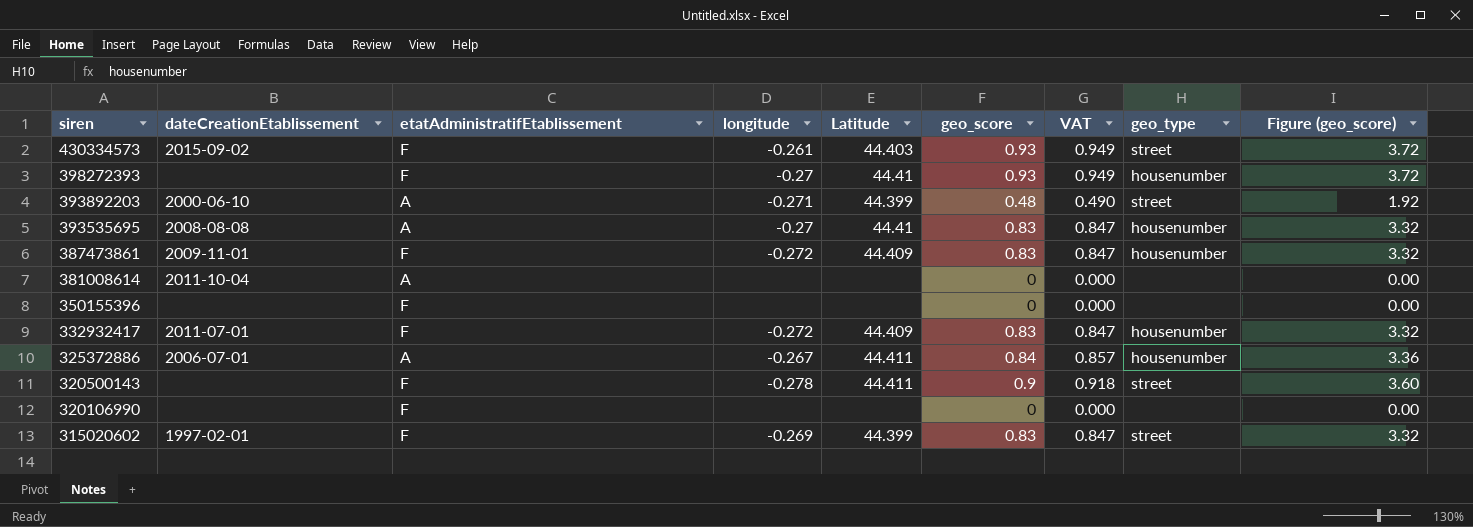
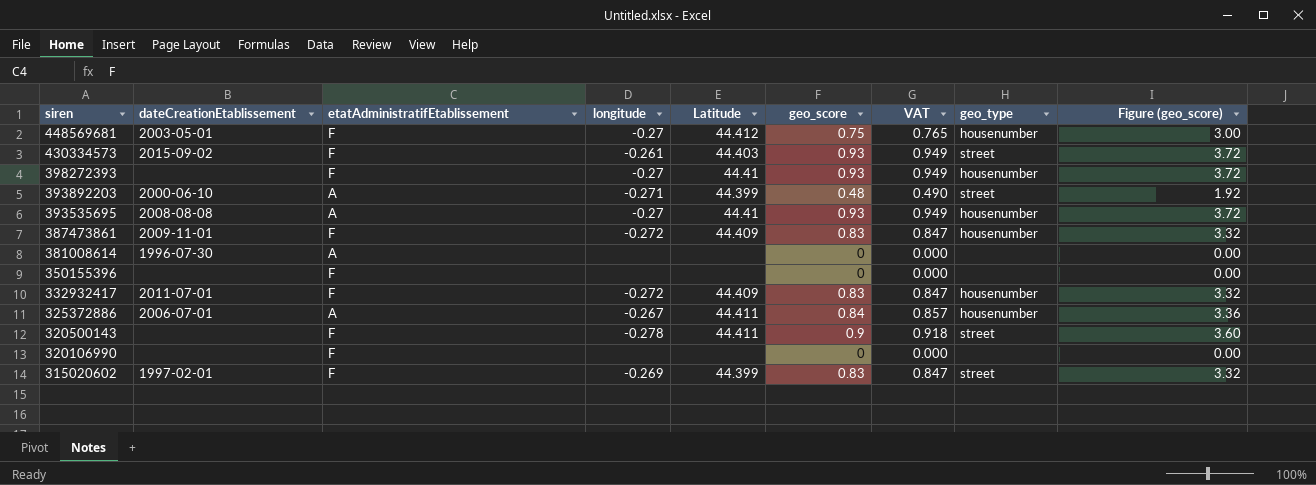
row 448569681: none -> 2003-05-01 | F | -0.27 | 44.412 | 0.75 | 0.765 | housenumber | 3.00
393535695 | geo_score: 0.83 -> 0.93
393535695 | VAT: 0.847 -> 0.949
393535695 | Figure (geo_score): 3.32 -> 3.72
381008614 | dateCreationEtablissement: 2011-10-04 -> 1996-07-30

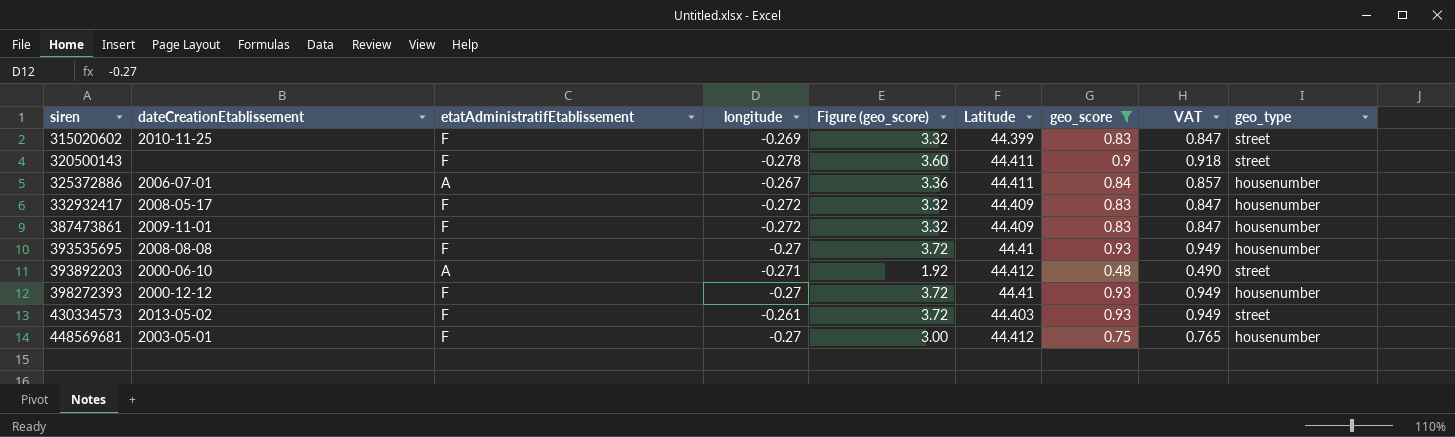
filter: none -> geo_score != 0
row order: siren descending -> siren ascending
column Figure (geo_score) | position: 9 -> 5
315020602 | dateCreationEtablissement: 1997-02-01 -> 2010-11-25
332932417 | dateCreationEtablissement: 2011-07-01 -> 2008-05-17
393535695 | etatAdministratifEtablissement: A -> F
393892203 | Latitude: 44.399 -> 44.412
398272393 | dateCreationEtablissement: none -> 2000-12-12
430334573 | dateCreationEtablissement: 2015-09-02 -> 2013-05-02

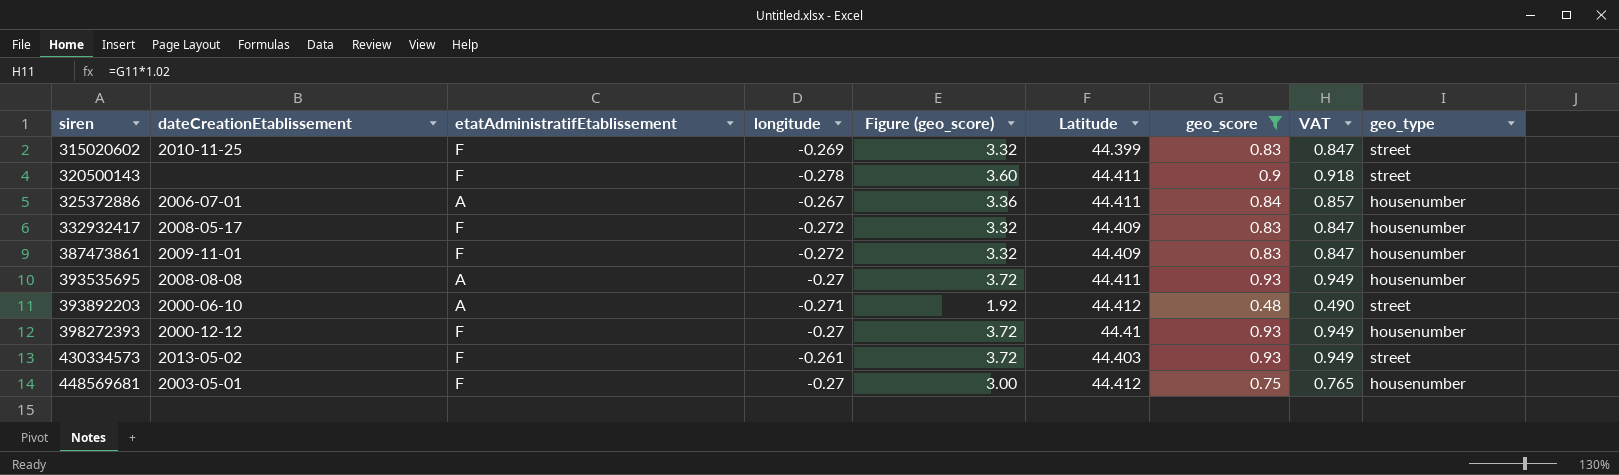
393535695 | etatAdministratifEtablissement: F -> A
393535695 | Latitude: 44.41 -> 44.411

